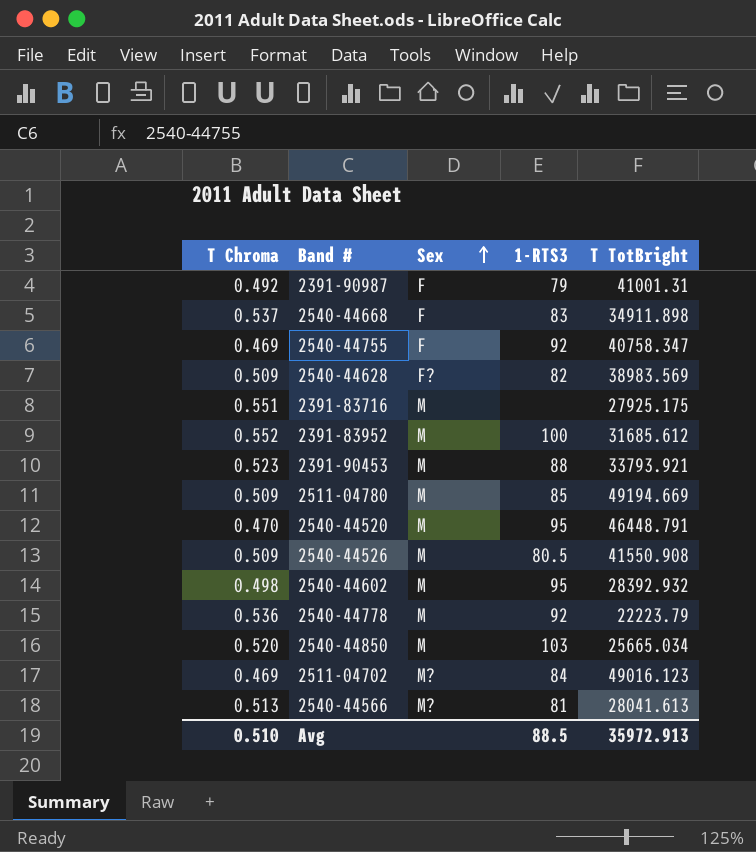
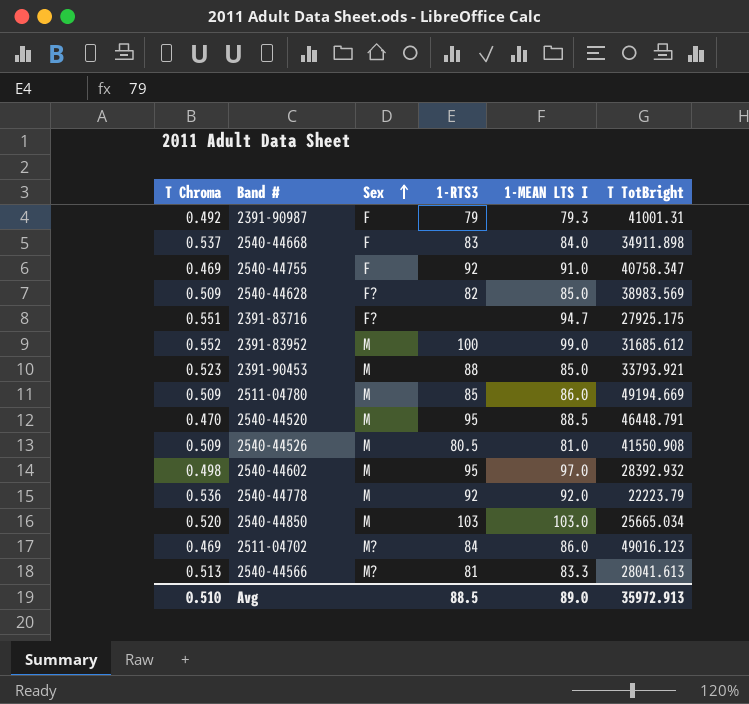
column 1-MEAN LTS I | position: none -> 5
2391-83716 | Sex: M -> F?

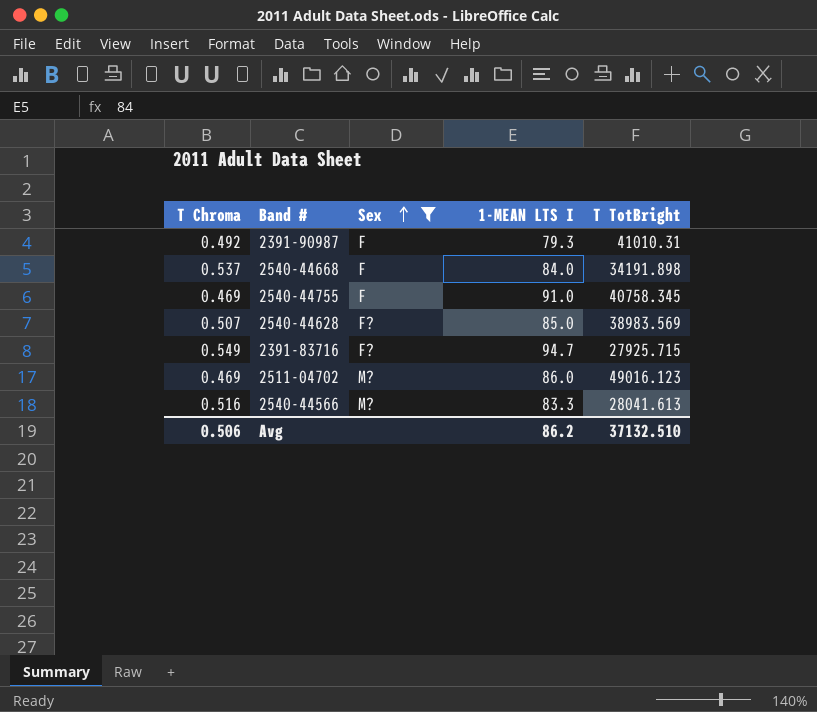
filter: none -> Sex != M
column 1-RTS3 | position: 4 -> none
2391-90987 | T TotBright: 41001.31 -> 41010.31
2540-44668 | T TotBright: 34911.898 -> 34191.898
2540-44755 | T TotBright: 40758.347 -> 40758.345
2540-44628 | T Chroma: 0.509 -> 0.507
2391-83716 | T Chroma: 0.551 -> 0.549
2391-83716 | T TotBright: 27925.175 -> 27925.715
2540-44566 | T Chroma: 0.513 -> 0.516
Avg | T Chroma: 0.510 -> 0.506
Avg | 1-MEAN LTS I: 89.0 -> 86.2
Avg | T TotBright: 35972.913 -> 37132.510

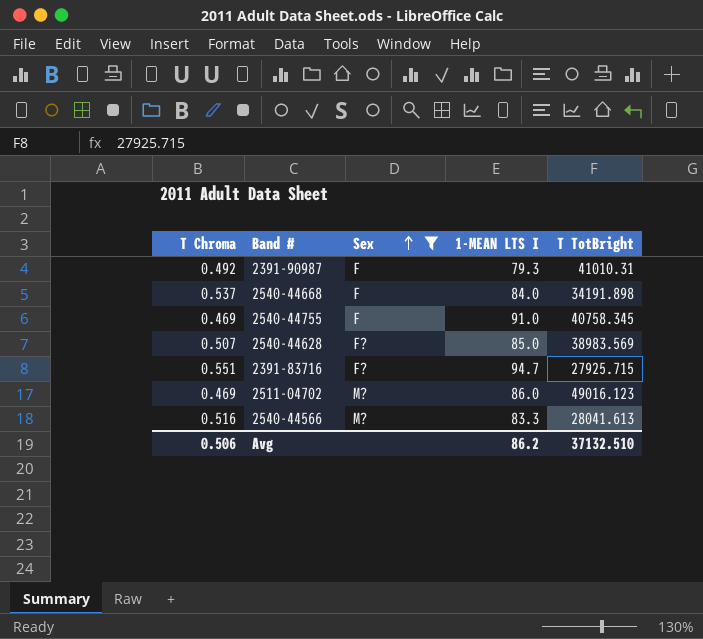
2391-83716 | T Chroma: 0.549 -> 0.551

